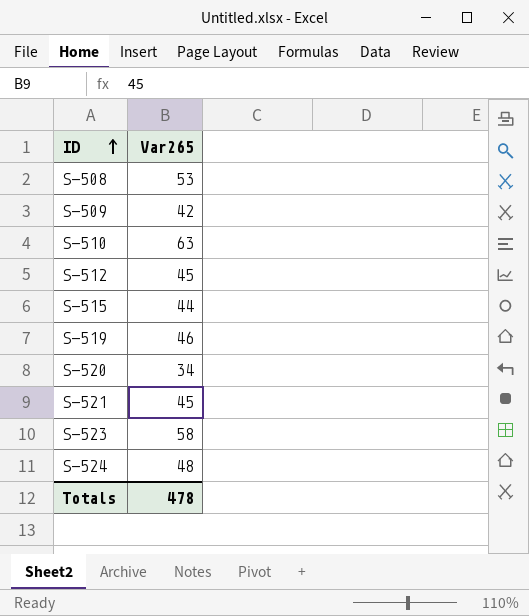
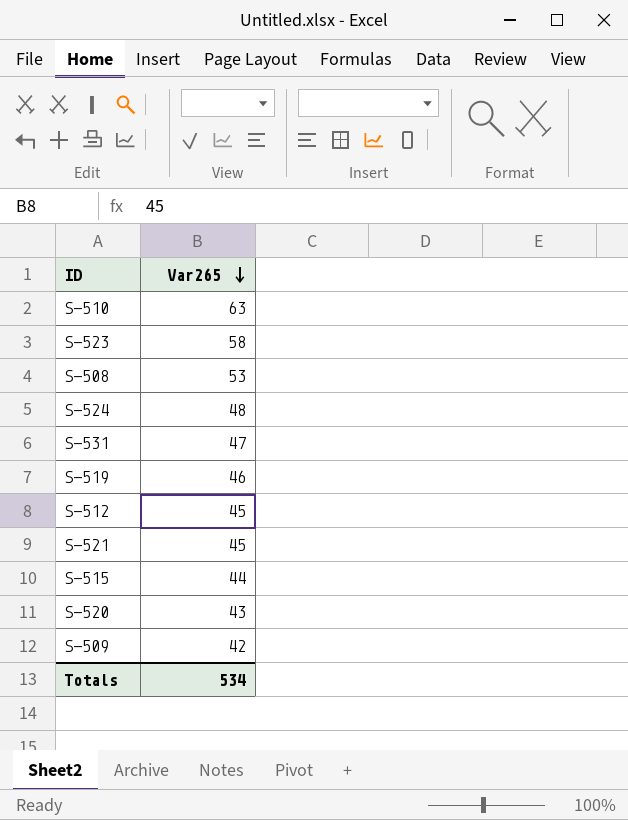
row order: ID ascending -> Var265 descending
row S-531: none -> 47
S-520 | Var265: 34 -> 43
Totals | Var265: 478 -> 534

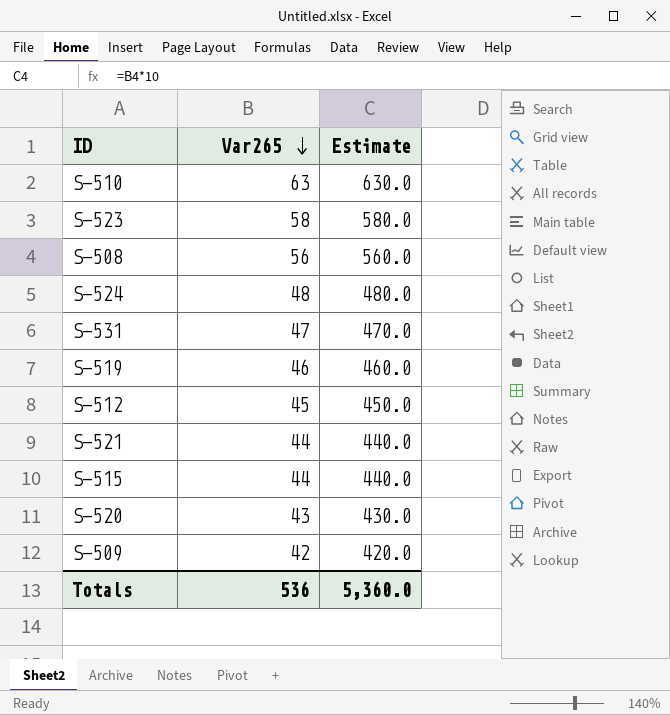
column Estimate | formula: none -> [Var265] * 10
S-508 | Var265: 53 -> 56
S-521 | Var265: 45 -> 44
Totals | Var265: 534 -> 536

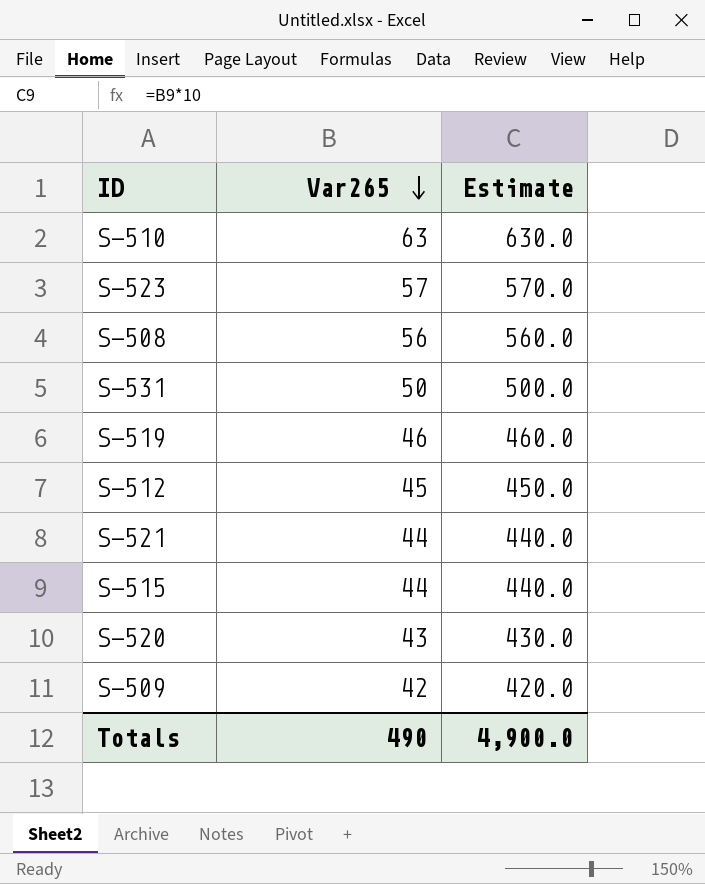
row S-524: 48 | 480.0 -> none
S-523 | Var265: 58 -> 57
S-523 | Estimate: 580.0 -> 570.0
S-531 | Var265: 47 -> 50
S-531 | Estimate: 470.0 -> 500.0
Totals | Var265: 536 -> 490
Totals | Estimate: 5,360.0 -> 4,900.0

